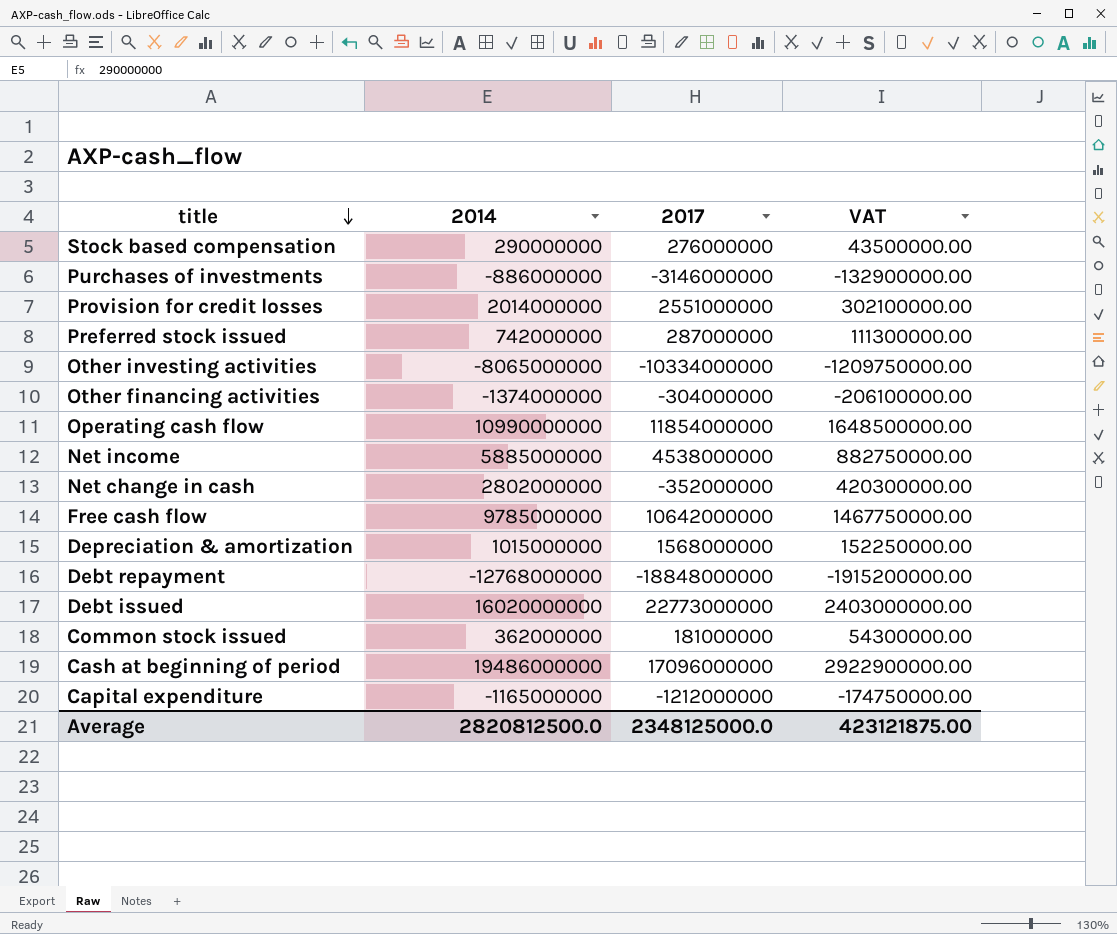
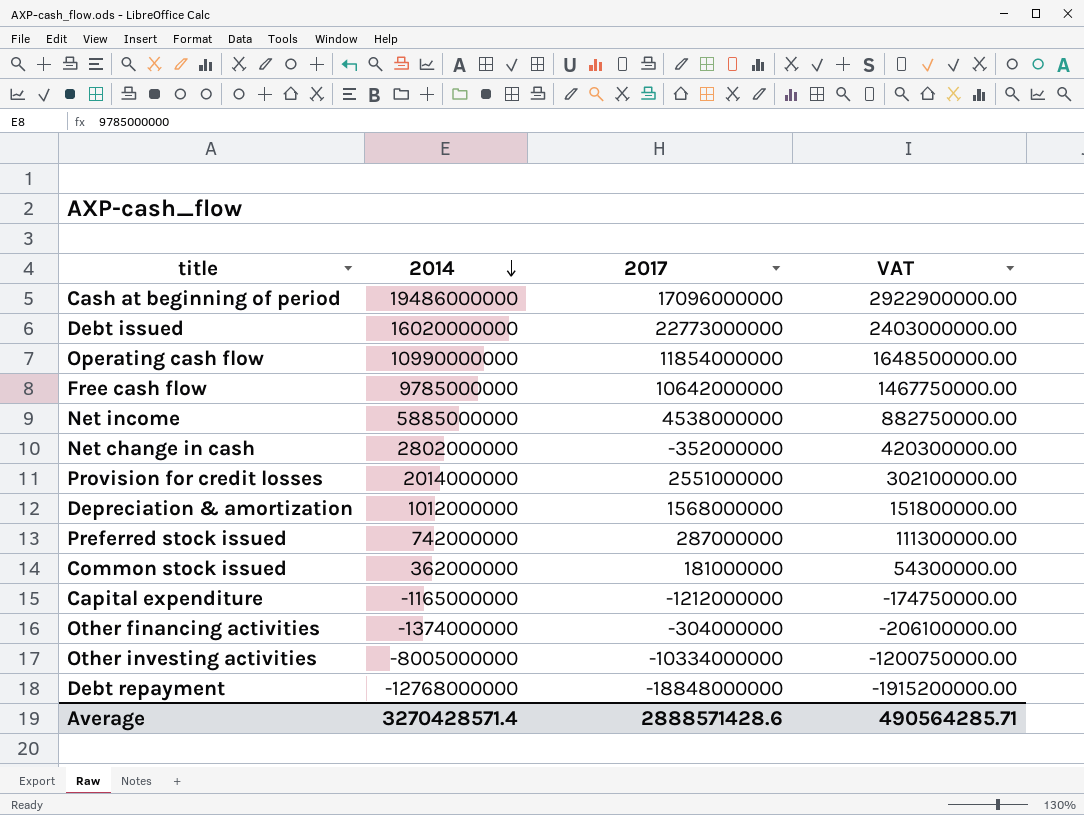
row order: title descending -> 2014 descending
row Stock based compensation: 290000000 | 276000000 | 43500000.00 -> none
row Purchases of investments: -886000000 | -3146000000 | -132900000.00 -> none
Depreciation & amortization | 2014: 1015000000 -> 1012000000
Depreciation & amortization | VAT: 152250000.00 -> 151800000.00
Other investing activities | 2014: -8065000000 -> -8005000000
Other investing activities | VAT: -1209750000.00 -> -1200750000.00
Average | 2014: 2820812500.0 -> 3270428571.4
Average | 2017: 2348125000.0 -> 2888571428.6
Average | VAT: 423121875.00 -> 490564285.71

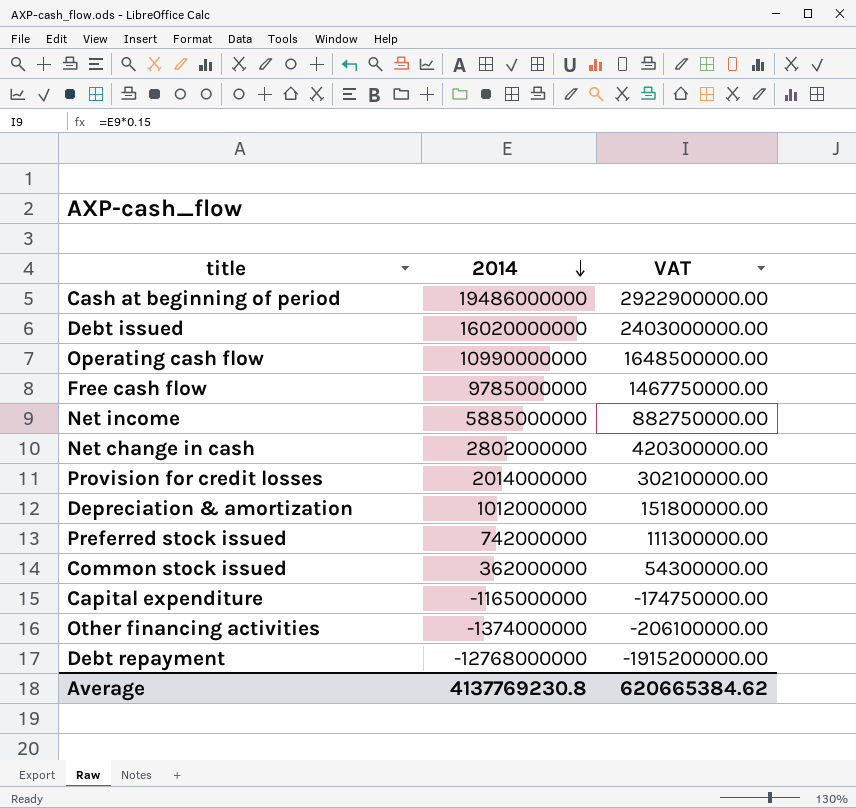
column 2017 | position: 3 -> none
row Other investing activities: -8005000000 | -10334000000 | -1200750000.00 -> none
Average | 2014: 3270428571.4 -> 4137769230.8
Average | VAT: 490564285.71 -> 620665384.62

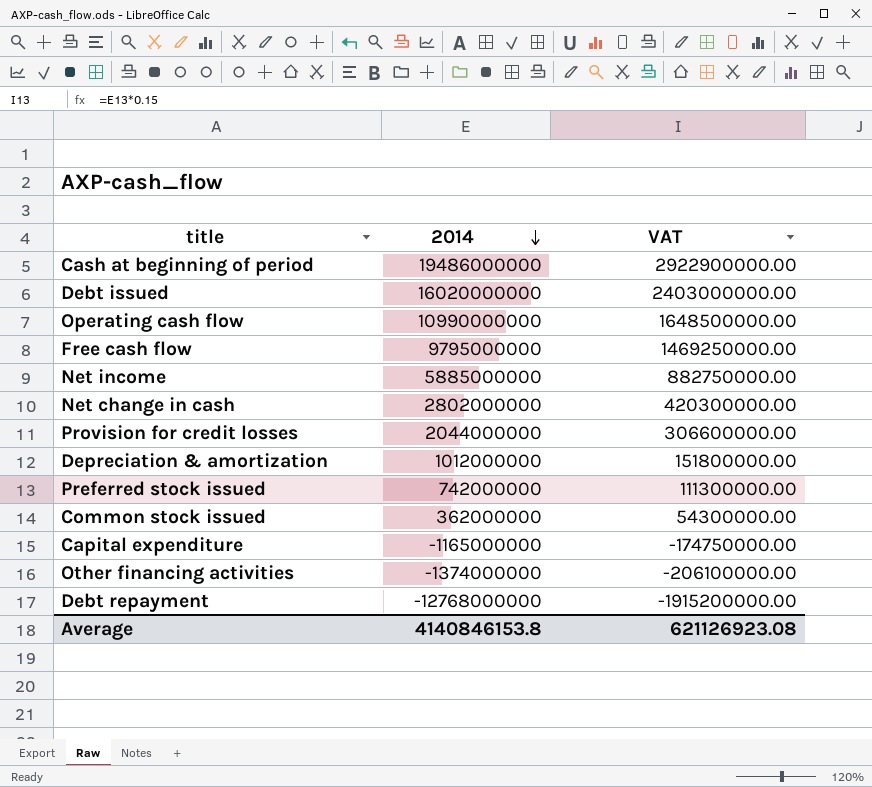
Free cash flow | 2014: 9785000000 -> 9795000000
Free cash flow | VAT: 1467750000.00 -> 1469250000.00
Provision for credit losses | 2014: 2014000000 -> 2044000000
Provision for credit losses | VAT: 302100000.00 -> 306600000.00
Average | 2014: 4137769230.8 -> 4140846153.8
Average | VAT: 620665384.62 -> 621126923.08

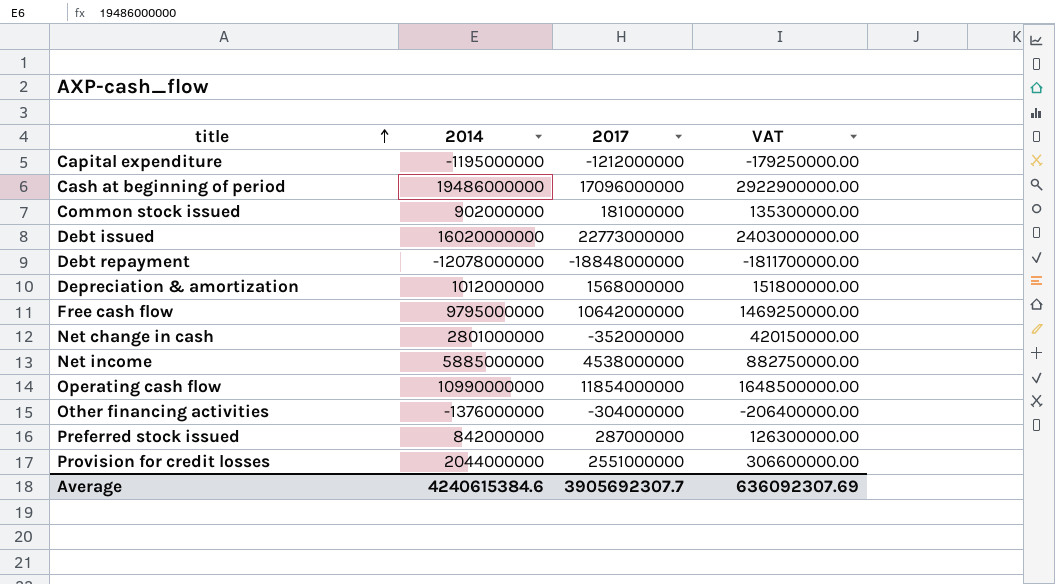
row order: 2014 descending -> title ascending
column 2017 | position: none -> 3
Capital expenditure | 2014: -1165000000 -> -1195000000
Capital expenditure | VAT: -174750000.00 -> -179250000.00
Common stock issued | 2014: 362000000 -> 902000000
Common stock issued | VAT: 54300000.00 -> 135300000.00
Debt repayment | 2014: -12768000000 -> -12078000000
Debt repayment | VAT: -1915200000.00 -> -1811700000.00
Net change in cash | 2014: 2802000000 -> 2801000000
Net change in cash | VAT: 420300000.00 -> 420150000.00
Other financing activities | 2014: -1374000000 -> -1376000000
Other financing activities | VAT: -206100000.00 -> -206400000.00
Preferred stock issued | 2014: 742000000 -> 842000000
Preferred stock issued | VAT: 111300000.00 -> 126300000.00
Average | 2014: 4140846153.8 -> 4240615384.6
Average | VAT: 621126923.08 -> 636092307.69

